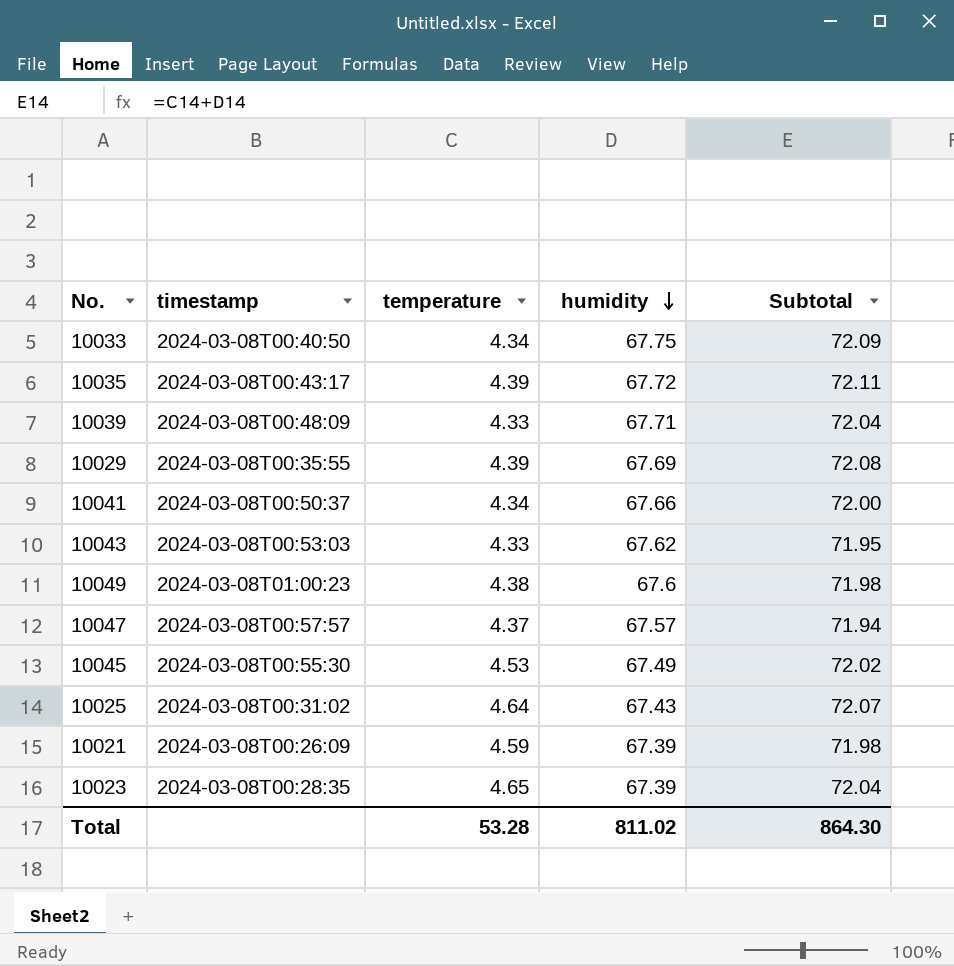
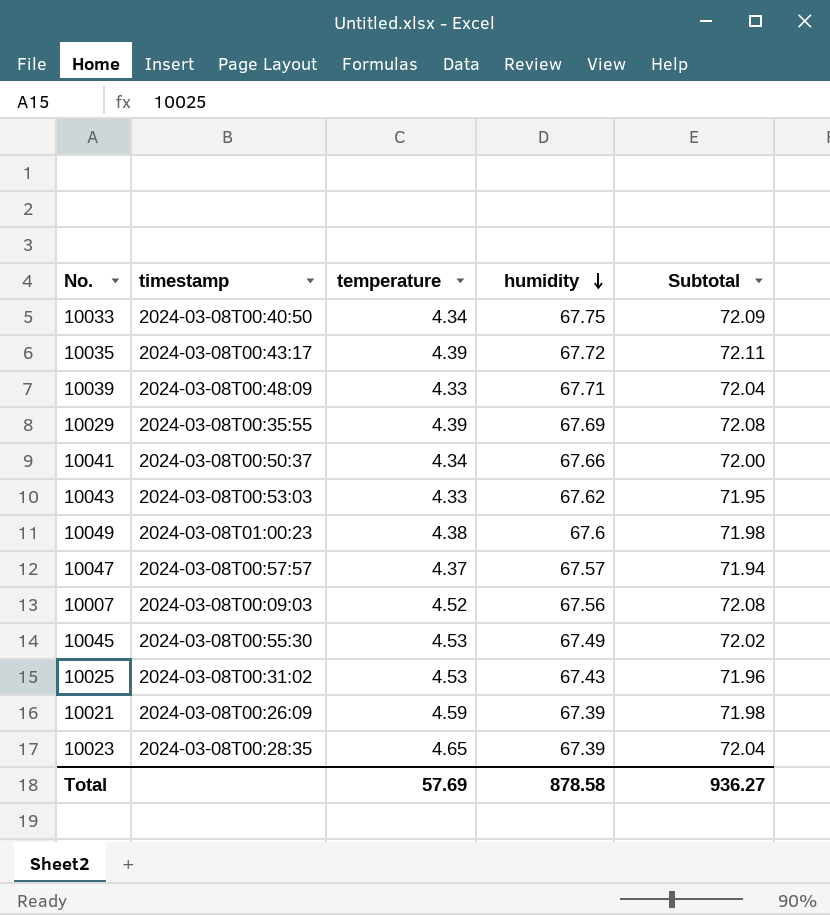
row 10007: none -> 2024-03-08T00:09:03 | 4.52 | 67.56 | 72.08
10025 | temperature: 4.64 -> 4.53
10025 | Subtotal: 72.07 -> 71.96
Total | temperature: 53.28 -> 57.69
Total | humidity: 811.02 -> 878.58
Total | Subtotal: 864.30 -> 936.27

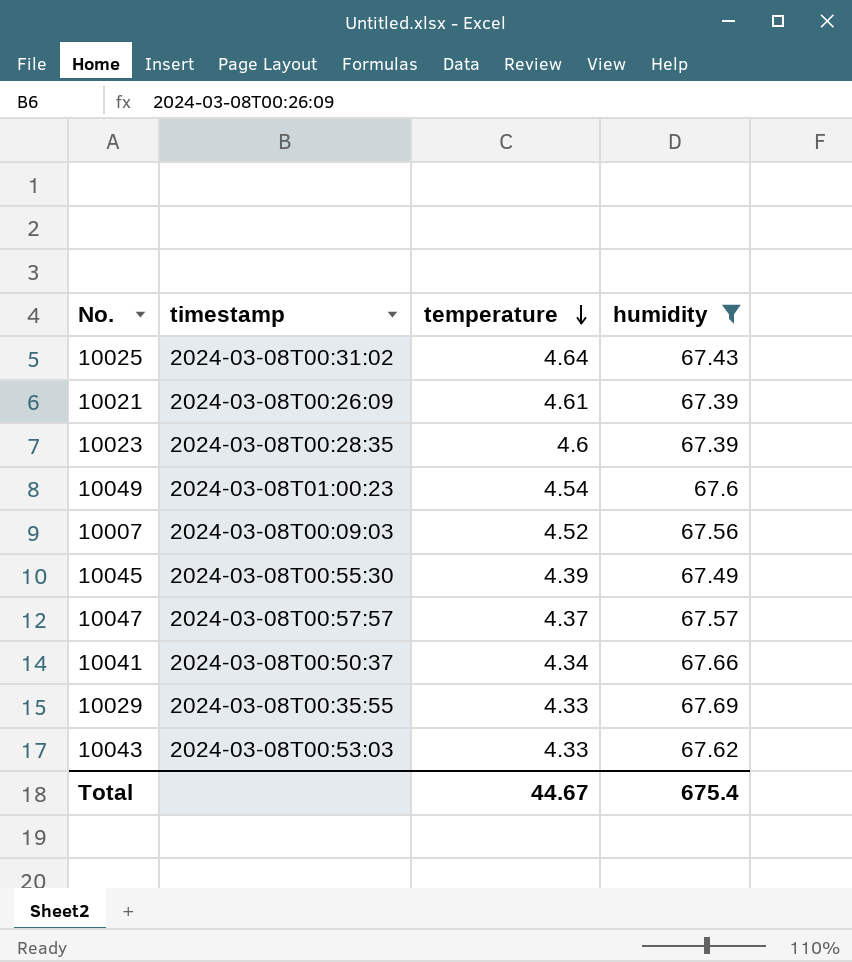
filter: none -> humidity <= 67.69
row order: humidity descending -> temperature descending
column Subtotal | formula: [temperature] + [humidity] -> none
10025 | temperature: 4.53 -> 4.64
10021 | temperature: 4.59 -> 4.61
10023 | temperature: 4.65 -> 4.6
10049 | temperature: 4.38 -> 4.54
10045 | temperature: 4.53 -> 4.39
10029 | temperature: 4.39 -> 4.33
Total | temperature: 57.69 -> 44.67
Total | humidity: 878.58 -> 675.4

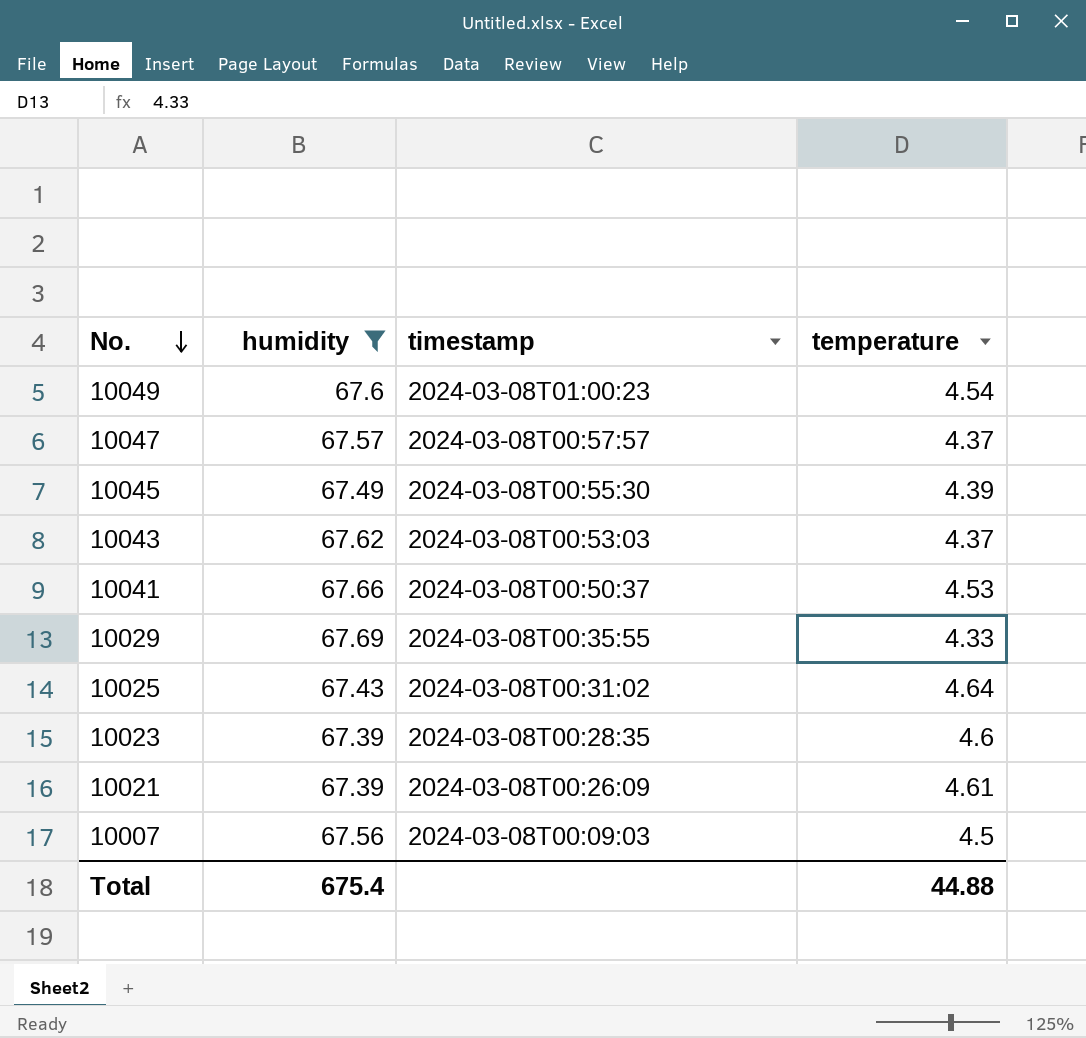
row order: temperature descending -> No. descending
column humidity | position: 4 -> 2
10043 | temperature: 4.33 -> 4.37
10041 | temperature: 4.34 -> 4.53
10007 | temperature: 4.52 -> 4.5
Total | temperature: 44.67 -> 44.88

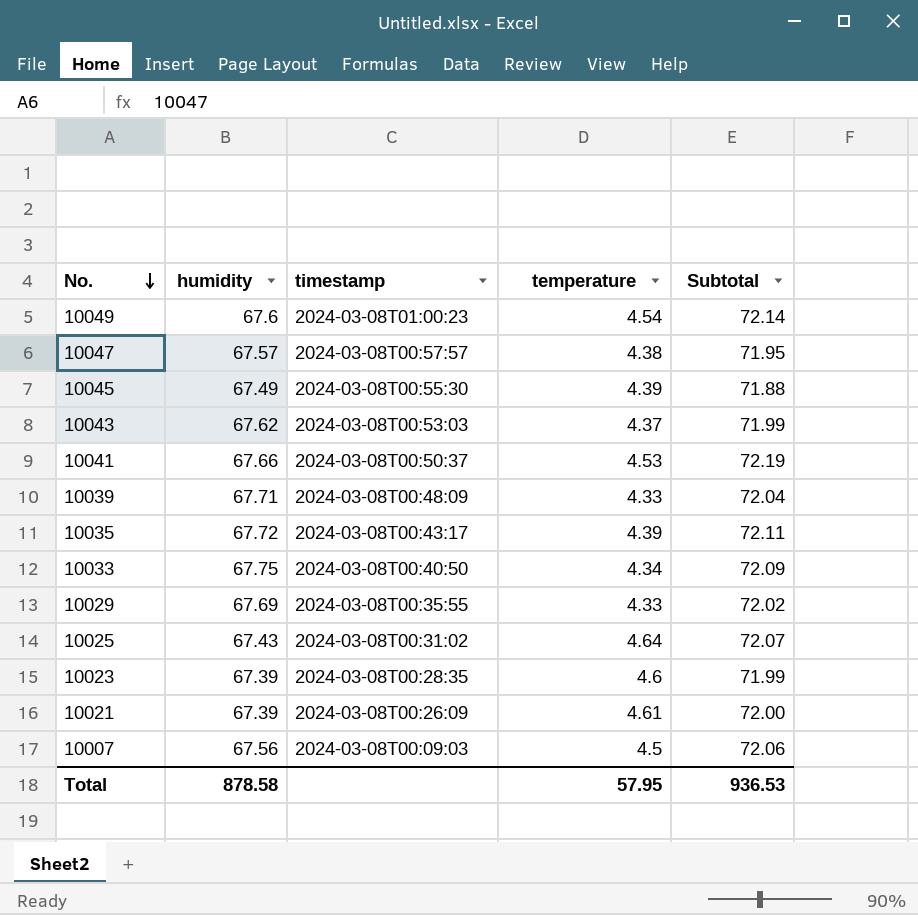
filter: humidity <= 67.69 -> none
column Subtotal | formula: none -> [humidity] + [temperature]
10047 | temperature: 4.37 -> 4.38
Total | humidity: 675.4 -> 878.58
Total | temperature: 44.88 -> 57.95

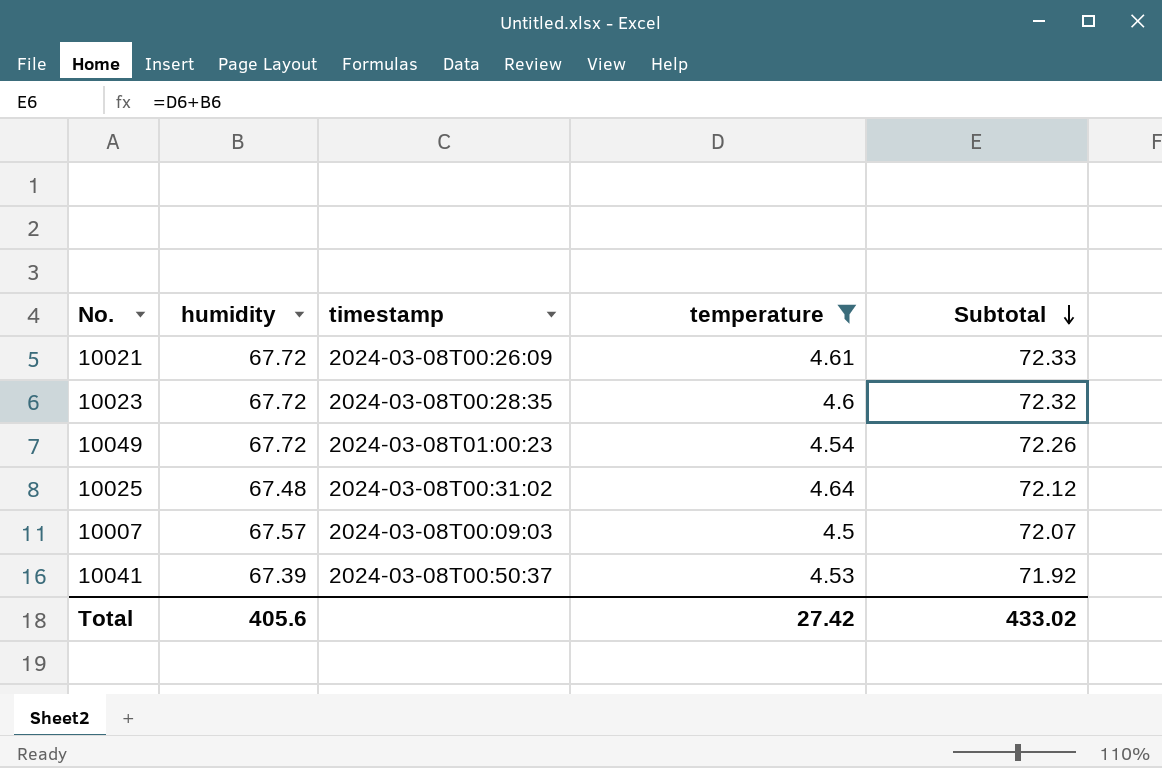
filter: none -> temperature >= 4.5
row order: No. descending -> Subtotal descending
10021 | humidity: 67.39 -> 67.72
10021 | Subtotal: 72.00 -> 72.33
10023 | humidity: 67.39 -> 67.72
10023 | Subtotal: 71.99 -> 72.32
10049 | humidity: 67.6 -> 67.72
10049 | Subtotal: 72.14 -> 72.26
10025 | humidity: 67.43 -> 67.48
10025 | Subtotal: 72.07 -> 72.12
10007 | humidity: 67.56 -> 67.57
10007 | Subtotal: 72.06 -> 72.07
10041 | humidity: 67.66 -> 67.39
10041 | Subtotal: 72.19 -> 71.92
Total | humidity: 878.58 -> 405.6
Total | temperature: 57.95 -> 27.42
Total | Subtotal: 936.53 -> 433.02

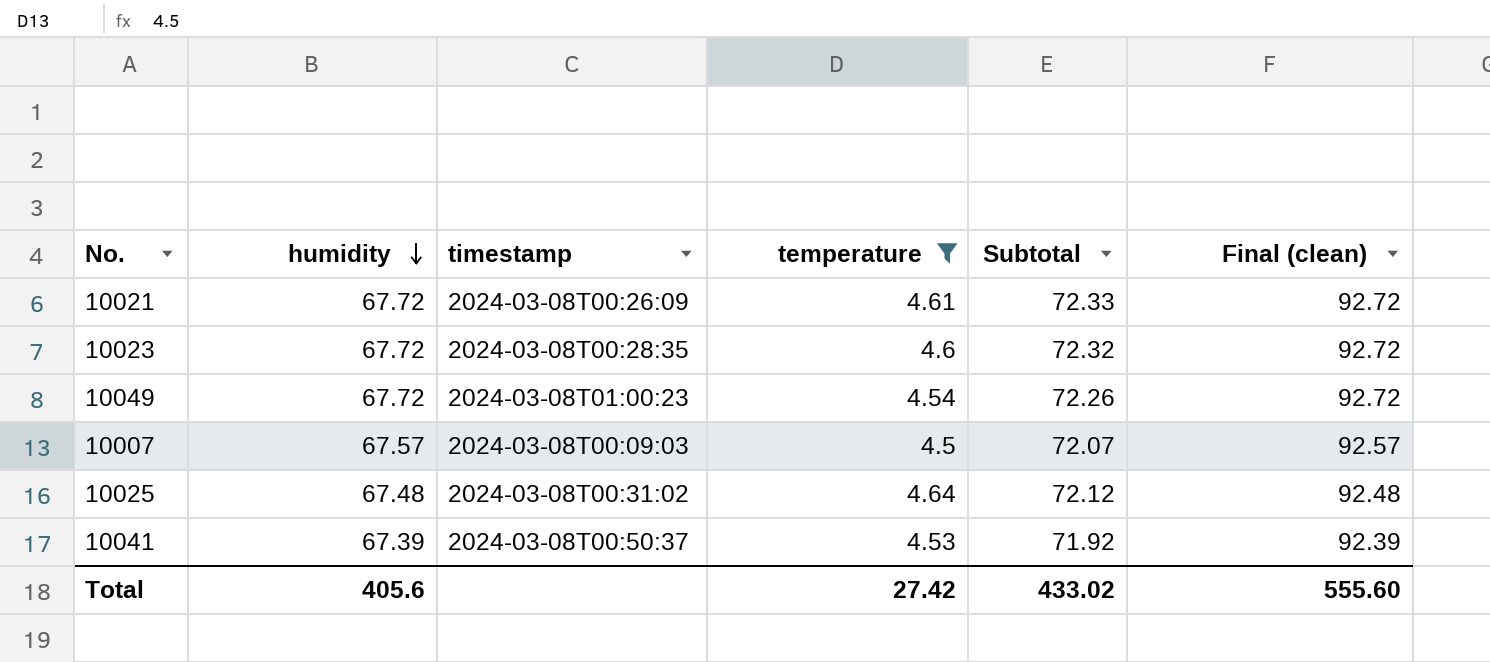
row order: Subtotal descending -> humidity descending
column Final (clean) | formula: none -> [humidity] + 25

